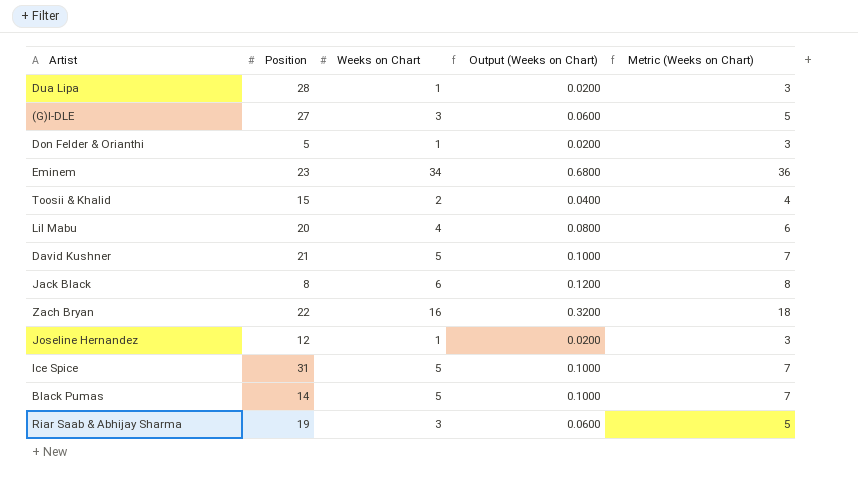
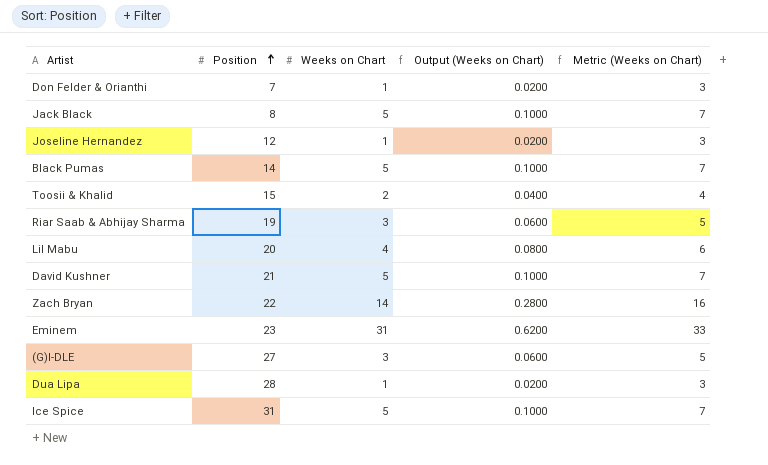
row order: none -> Position ascending
Don Felder & Orianthi | Position: 5 -> 7
Jack Black | Weeks on Chart: 6 -> 5
Jack Black | Output (Weeks on Chart): 0.1200 -> 0.1000
Jack Black | Metric (Weeks on Chart): 8 -> 7
Zach Bryan | Weeks on Chart: 16 -> 14
Zach Bryan | Output (Weeks on Chart): 0.3200 -> 0.2800
Zach Bryan | Metric (Weeks on Chart): 18 -> 16
Eminem | Weeks on Chart: 34 -> 31
Eminem | Output (Weeks on Chart): 0.6800 -> 0.6200
Eminem | Metric (Weeks on Chart): 36 -> 33

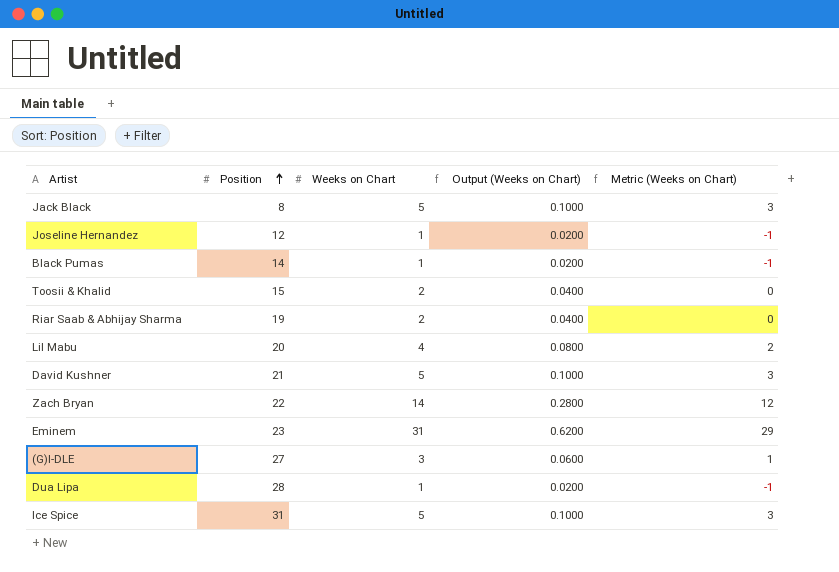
column Metric (Weeks on Chart) | formula: [Weeks on Chart] + 2 -> [Weeks on Chart] - 2
row Don Felder & Orianthi: 7 | 1 | 0.0200 | 3 -> none
Black Pumas | Weeks on Chart: 5 -> 1
Black Pumas | Output (Weeks on Chart): 0.1000 -> 0.0200
Riar Saab & Abhijay Sharma | Weeks on Chart: 3 -> 2
Riar Saab & Abhijay Sharma | Output (Weeks on Chart): 0.0600 -> 0.0400

